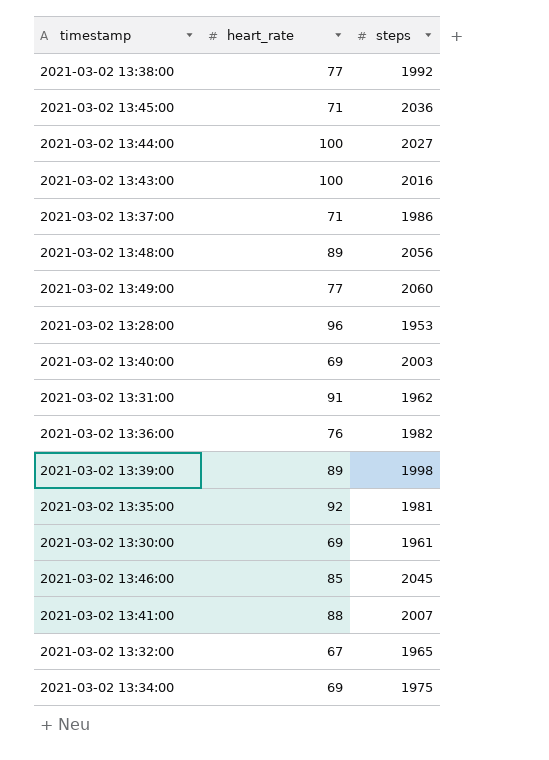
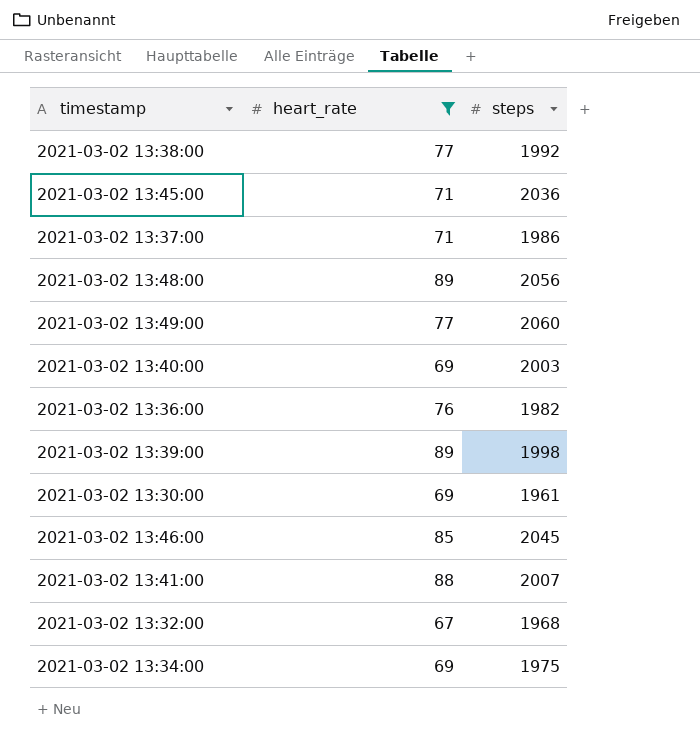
filter: none -> heart_rate <= 89
2021-03-02 13:32:00 | steps: 1965 -> 1968

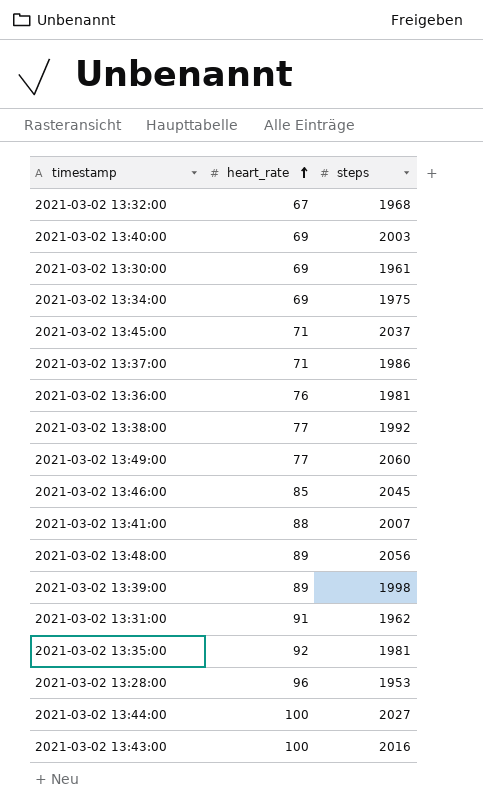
filter: heart_rate <= 89 -> none
row order: none -> heart_rate ascending
2021-03-02 13:45:00 | steps: 2036 -> 2037
2021-03-02 13:36:00 | steps: 1982 -> 1981

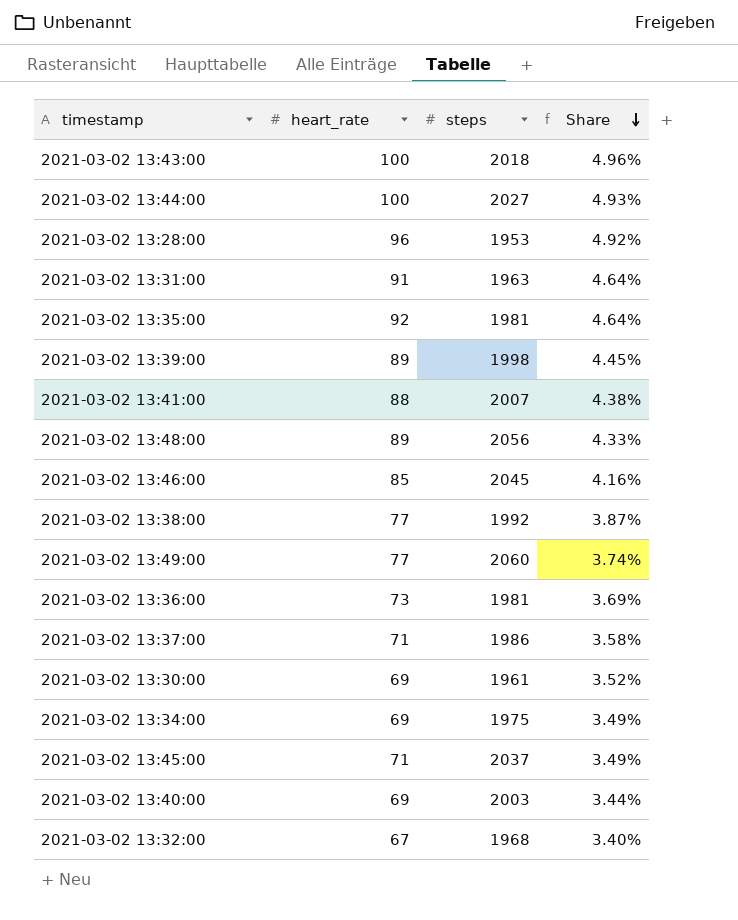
row order: heart_rate ascending -> Share descending
column Share | formula: none -> [heart_rate] / [steps]
2021-03-02 13:43:00 | steps: 2016 -> 2018
2021-03-02 13:31:00 | steps: 1962 -> 1963
2021-03-02 13:36:00 | heart_rate: 76 -> 73

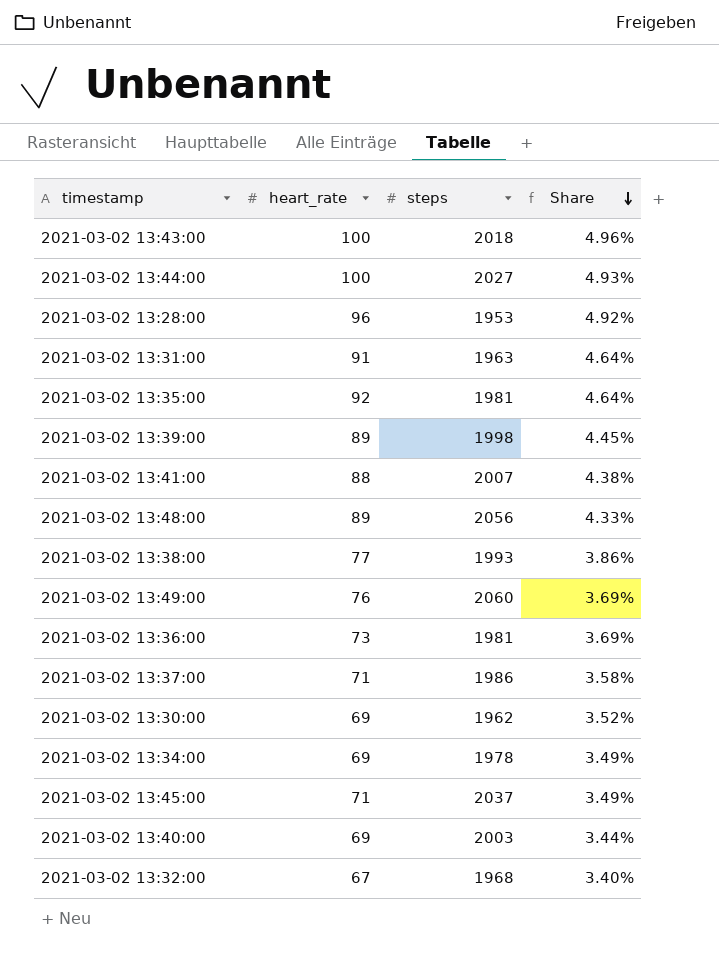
row 2021-03-02 13:46:00: 85 | 2045 | 4.16% -> none
2021-03-02 13:38:00 | steps: 1992 -> 1993
2021-03-02 13:38:00 | Share: 3.87% -> 3.86%
2021-03-02 13:49:00 | heart_rate: 77 -> 76
2021-03-02 13:49:00 | Share: 3.74% -> 3.69%
2021-03-02 13:30:00 | steps: 1961 -> 1962
2021-03-02 13:34:00 | steps: 1975 -> 1978

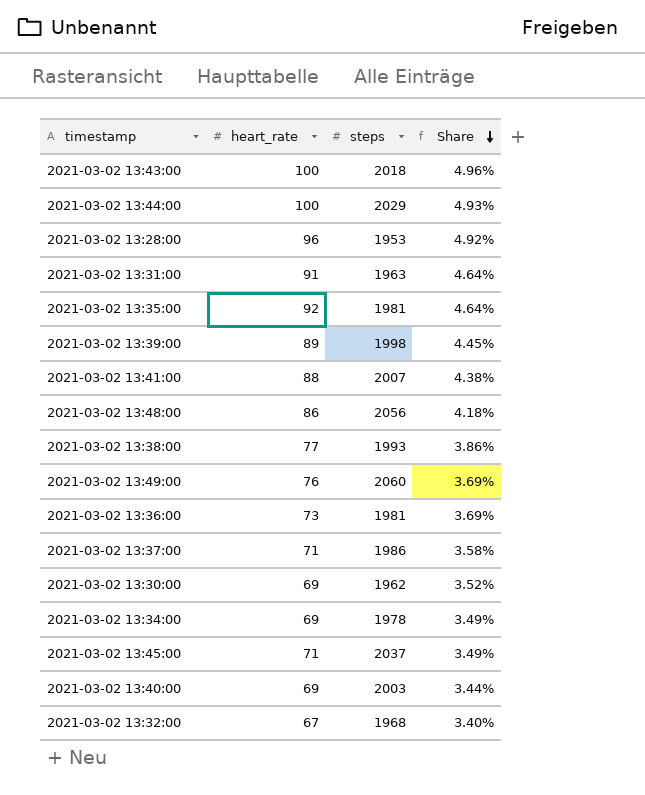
2021-03-02 13:44:00 | steps: 2027 -> 2029
2021-03-02 13:48:00 | heart_rate: 89 -> 86
2021-03-02 13:48:00 | Share: 4.33% -> 4.18%

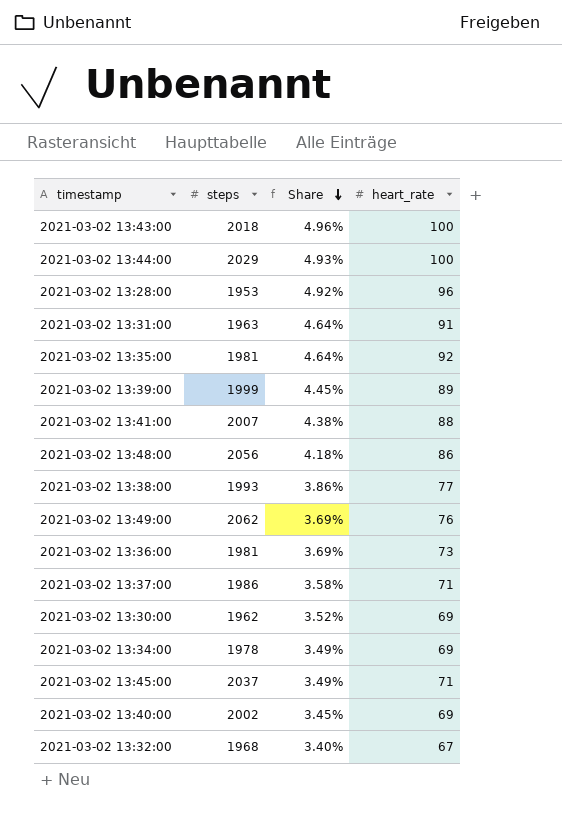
column heart_rate | position: 2 -> 4
2021-03-02 13:39:00 | steps: 1998 -> 1999
2021-03-02 13:49:00 | steps: 2060 -> 2062
2021-03-02 13:40:00 | steps: 2003 -> 2002
2021-03-02 13:40:00 | Share: 3.44% -> 3.45%

